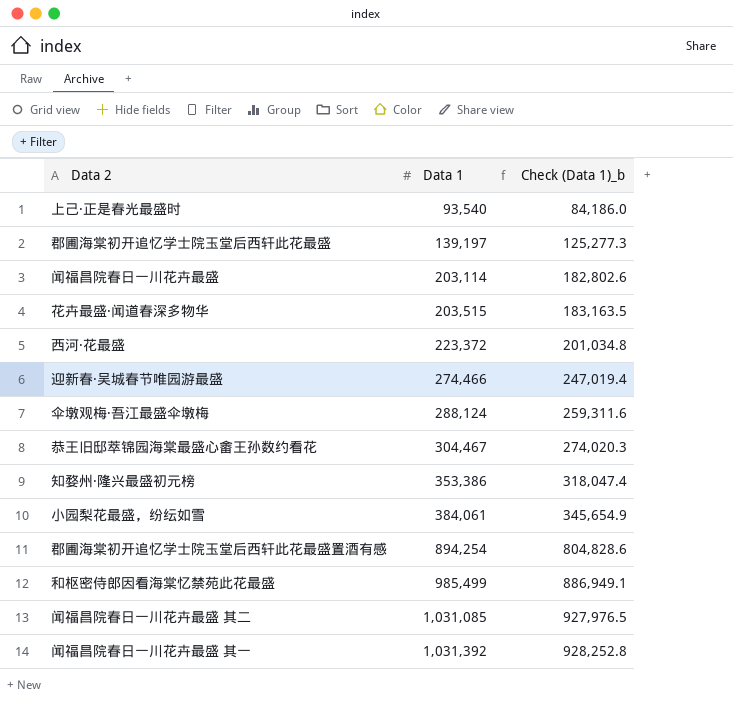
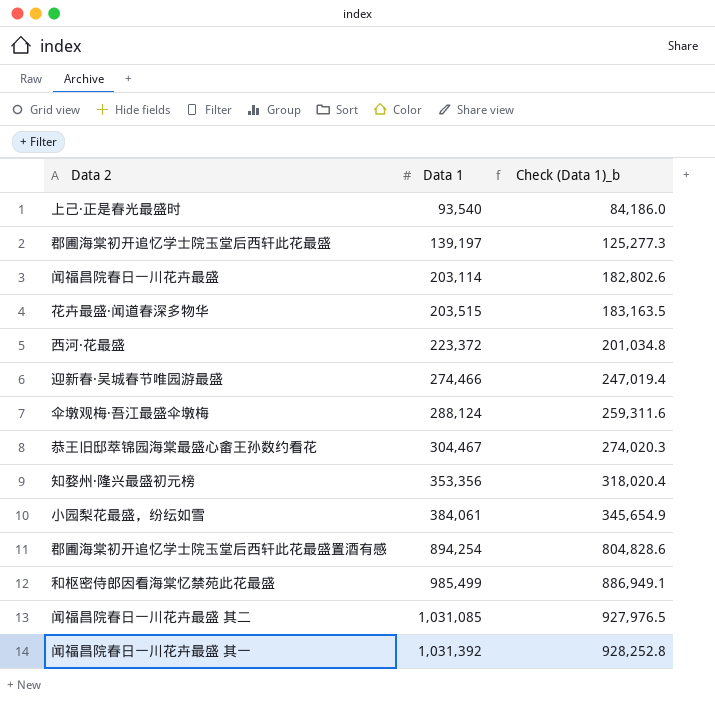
知婺州·隆兴最盛初元榜 | Data 1: 353,386 -> 353,356
知婺州·隆兴最盛初元榜 | Check (Data 1)_b: 318,047.4 -> 318,020.4

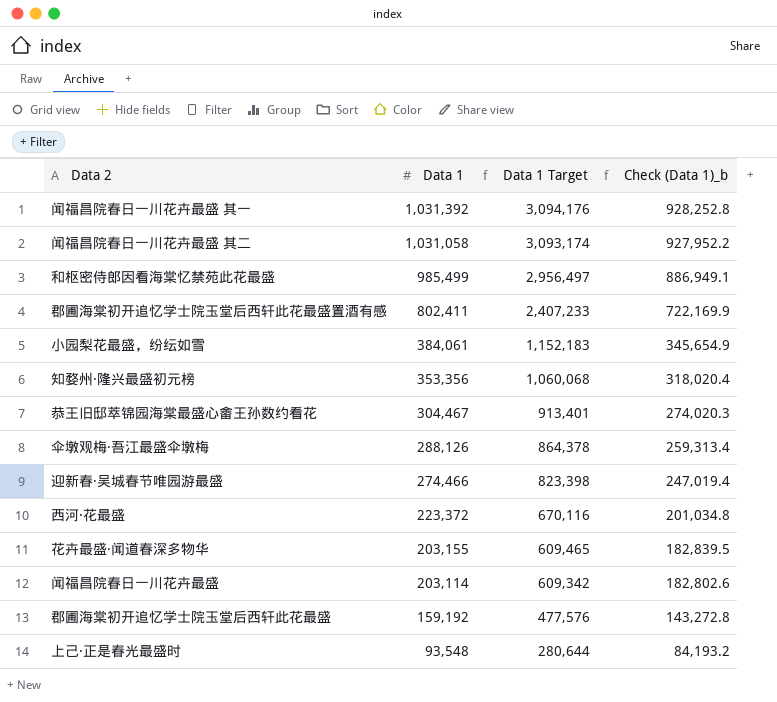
row order: Data 1 ascending -> Data 1 descending
column Data 1 Target | formula: none -> [Data 1] * 3
闻福昌院春日一川花卉最盛 其二 | Data 1: 1,031,085 -> 1,031,058
闻福昌院春日一川花卉最盛 其二 | Check (Data 1)_b: 927,976.5 -> 927,952.2
郡圃海棠初开追忆学士院玉堂后西轩此花最盛置酒有感 | Data 1: 894,254 -> 802,411
郡圃海棠初开追忆学士院玉堂后西轩此花最盛置酒有感 | Check (Data 1)_b: 804,828.6 -> 722,169.9
伞墩观梅·吾江最盛伞墩梅 | Data 1: 288,124 -> 288,126
伞墩观梅·吾江最盛伞墩梅 | Check (Data 1)_b: 259,311.6 -> 259,313.4
花卉最盛·闻道春深多物华 | Data 1: 203,515 -> 203,155
花卉最盛·闻道春深多物华 | Check (Data 1)_b: 183,163.5 -> 182,839.5
郡圃海棠初开追忆学士院玉堂后西轩此花最盛 | Data 1: 139,197 -> 159,192
郡圃海棠初开追忆学士院玉堂后西轩此花最盛 | Check (Data 1)_b: 125,277.3 -> 143,272.8
上己·正是春光最盛时 | Data 1: 93,540 -> 93,548
上己·正是春光最盛时 | Check (Data 1)_b: 84,186.0 -> 84,193.2

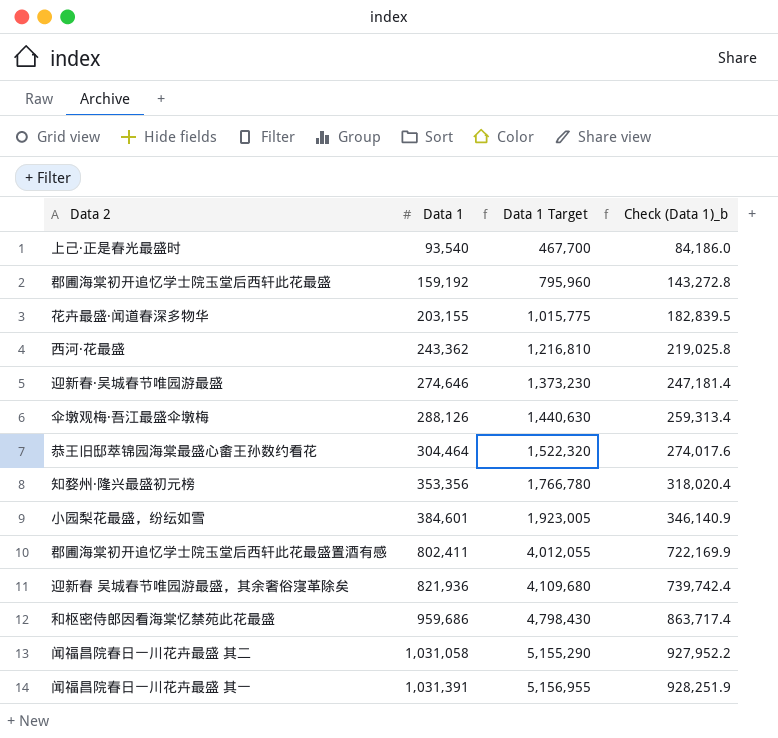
row order: Data 1 descending -> Data 1 ascending
column Data 1 Target | formula: [Data 1] * 3 -> [Data 1] * 5
row 闻福昌院春日一川花卉最盛: 203,114 | 609,342 | 182,802.6 -> none
上己·正是春光最盛时 | Data 1: 93,548 -> 93,540
上己·正是春光最盛时 | Check (Data 1)_b: 84,193.2 -> 84,186.0
西河·花最盛 | Data 1: 223,372 -> 243,362
西河·花最盛 | Check (Data 1)_b: 201,034.8 -> 219,025.8
迎新春·吴城春节唯园游最盛 | Data 1: 274,466 -> 274,646
迎新春·吴城春节唯园游最盛 | Check (Data 1)_b: 247,019.4 -> 247,181.4
恭王旧邸萃锦园海棠最盛心畬王孙数约看花 | Data 1: 304,467 -> 304,464
恭王旧邸萃锦园海棠最盛心畬王孙数约看花 | Check (Data 1)_b: 274,020.3 -> 274,017.6
小园梨花最盛，纷纭如雪 | Data 1: 384,061 -> 384,601
小园梨花最盛，纷纭如雪 | Check (Data 1)_b: 345,654.9 -> 346,140.9
row 迎新春 吴城春节唯园游最盛，其余奢俗寖革除矣: none -> 821,936 | 4,109,680 | 739,742.4
和枢密侍郎因看海棠忆禁苑此花最盛 | Data 1: 985,499 -> 959,686
和枢密侍郎因看海棠忆禁苑此花最盛 | Check (Data 1)_b: 886,949.1 -> 863,717.4
闻福昌院春日一川花卉最盛 其一 | Data 1: 1,031,392 -> 1,031,391
闻福昌院春日一川花卉最盛 其一 | Check (Data 1)_b: 928,252.8 -> 928,251.9

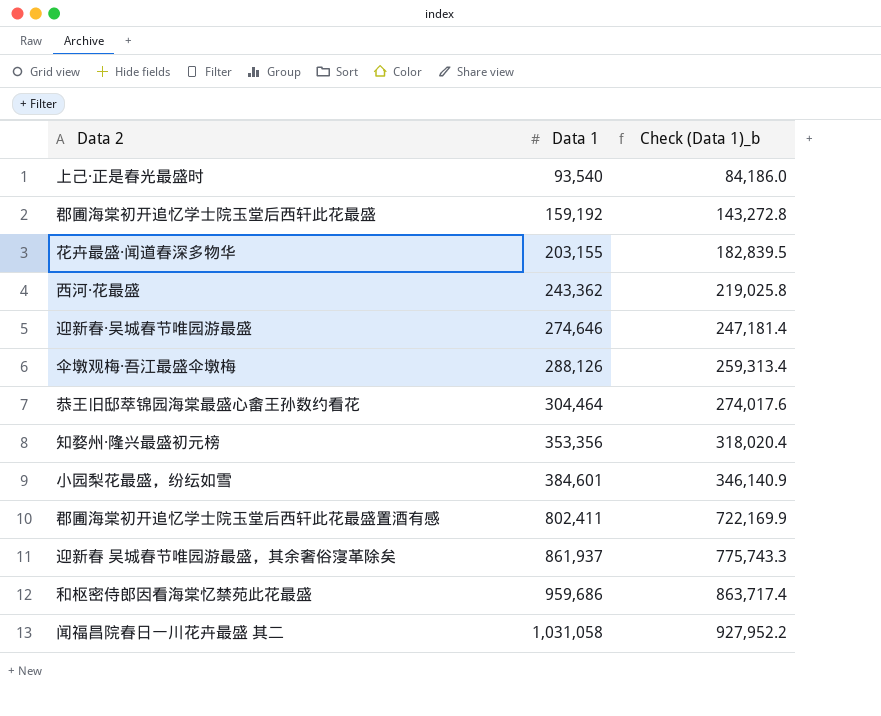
column Data 1 Target | formula: [Data 1] * 5 -> none
row 闻福昌院春日一川花卉最盛 其一: 1,031,391 | 5,156,955 | 928,251.9 -> none
迎新春 吴城春节唯园游最盛，其余奢俗寖革除矣 | Data 1: 821,936 -> 861,937
迎新春 吴城春节唯园游最盛，其余奢俗寖革除矣 | Check (Data 1)_b: 739,742.4 -> 775,743.3

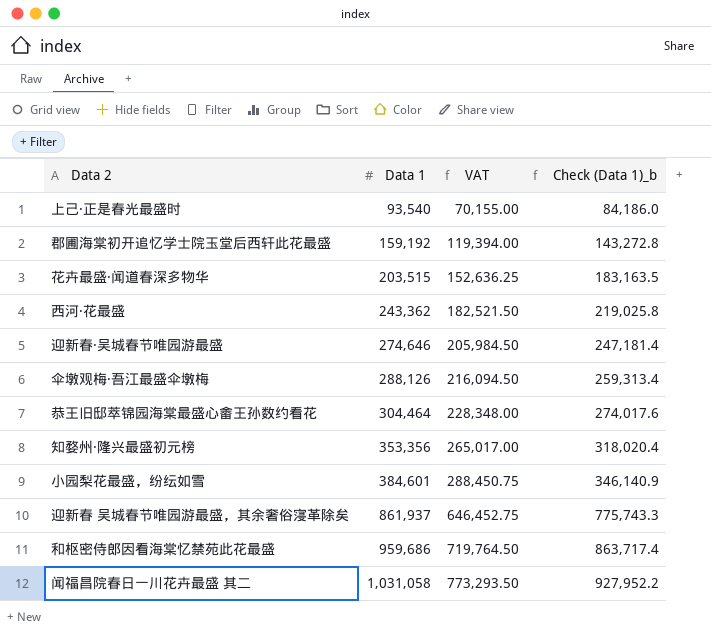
column VAT | formula: none -> [Data 1] * 0.75
row 郡圃海棠初开追忆学士院玉堂后西轩此花最盛置酒有感: 802,411 | 722,169.9 -> none
花卉最盛·闻道春深多物华 | Data 1: 203,155 -> 203,515
花卉最盛·闻道春深多物华 | Check (Data 1)_b: 182,839.5 -> 183,163.5

